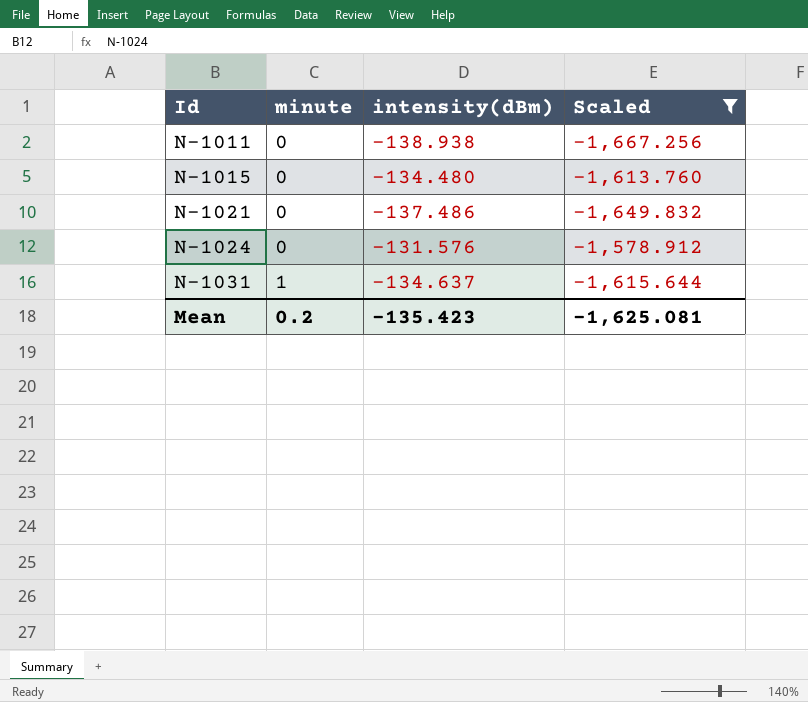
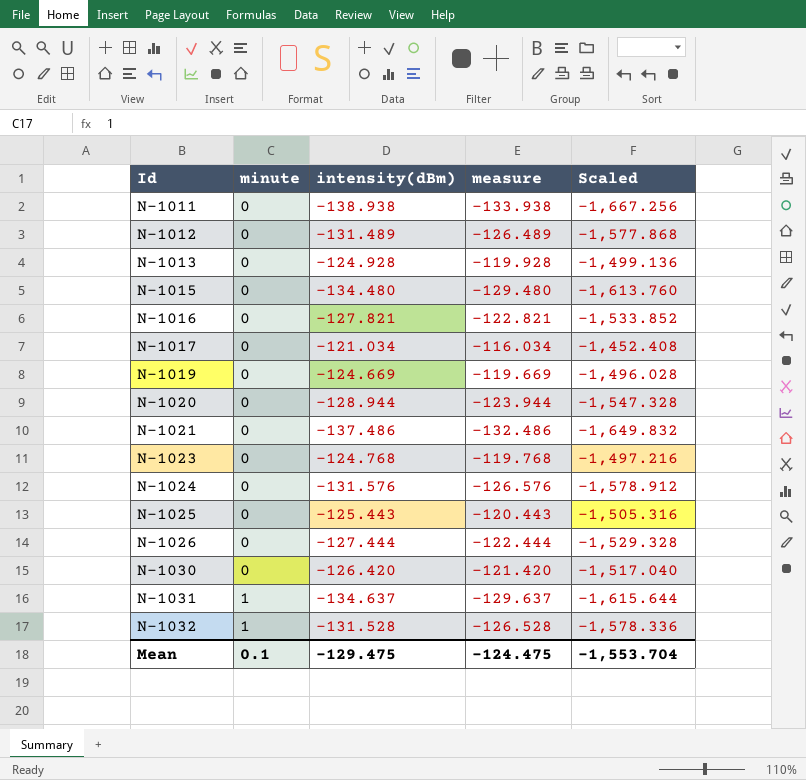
filter: Scaled <= -1,578.912 -> none
column measure | formula: none -> [intensity(dBm)] + 5
Mean | minute: 0.2 -> 0.1
Mean | intensity(dBm): -135.423 -> -129.475
Mean | Scaled: -1,625.081 -> -1,553.704

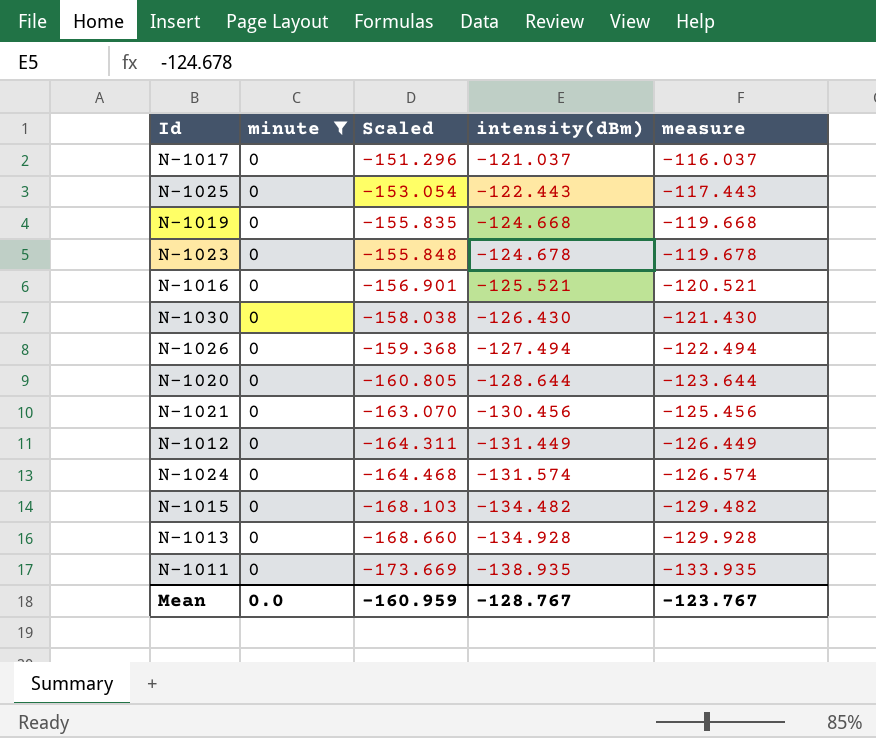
filter: none -> minute = 0
row order: Id ascending -> Scaled descending
column Scaled | formula: [intensity(dBm)] * 12 -> [intensity(dBm)] * 1.25
column Scaled | position: 5 -> 3
N-1017 | intensity(dBm): -121.034 -> -121.037
N-1017 | measure: -116.034 -> -116.037
N-1025 | intensity(dBm): -125.443 -> -122.443
N-1025 | measure: -120.443 -> -117.443
N-1019 | intensity(dBm): -124.669 -> -124.668
N-1019 | measure: -119.669 -> -119.668
N-1023 | intensity(dBm): -124.768 -> -124.678
N-1023 | measure: -119.768 -> -119.678
N-1016 | intensity(dBm): -127.821 -> -125.521
N-1016 | measure: -122.821 -> -120.521
N-1030 | intensity(dBm): -126.420 -> -126.430
N-1030 | measure: -121.420 -> -121.430
N-1026 | intensity(dBm): -127.444 -> -127.494
N-1026 | measure: -122.444 -> -122.494
N-1020 | intensity(dBm): -128.944 -> -128.644
N-1020 | measure: -123.944 -> -123.644
N-1021 | intensity(dBm): -137.486 -> -130.456
N-1021 | measure: -132.486 -> -125.456
N-1012 | intensity(dBm): -131.489 -> -131.449
N-1012 | measure: -126.489 -> -126.449
N-1024 | intensity(dBm): -131.576 -> -131.574
N-1024 | measure: -126.576 -> -126.574
N-1015 | intensity(dBm): -134.480 -> -134.482
N-1015 | measure: -129.480 -> -129.482
N-1013 | intensity(dBm): -124.928 -> -134.928
N-1013 | measure: -119.928 -> -129.928
N-1011 | intensity(dBm): -138.938 -> -138.935
N-1011 | measure: -133.938 -> -133.935
Mean | minute: 0.1 -> 0.0
Mean | Scaled: -1,553.704 -> -160.959
Mean | intensity(dBm): -129.475 -> -128.767
Mean | measure: -124.475 -> -123.767

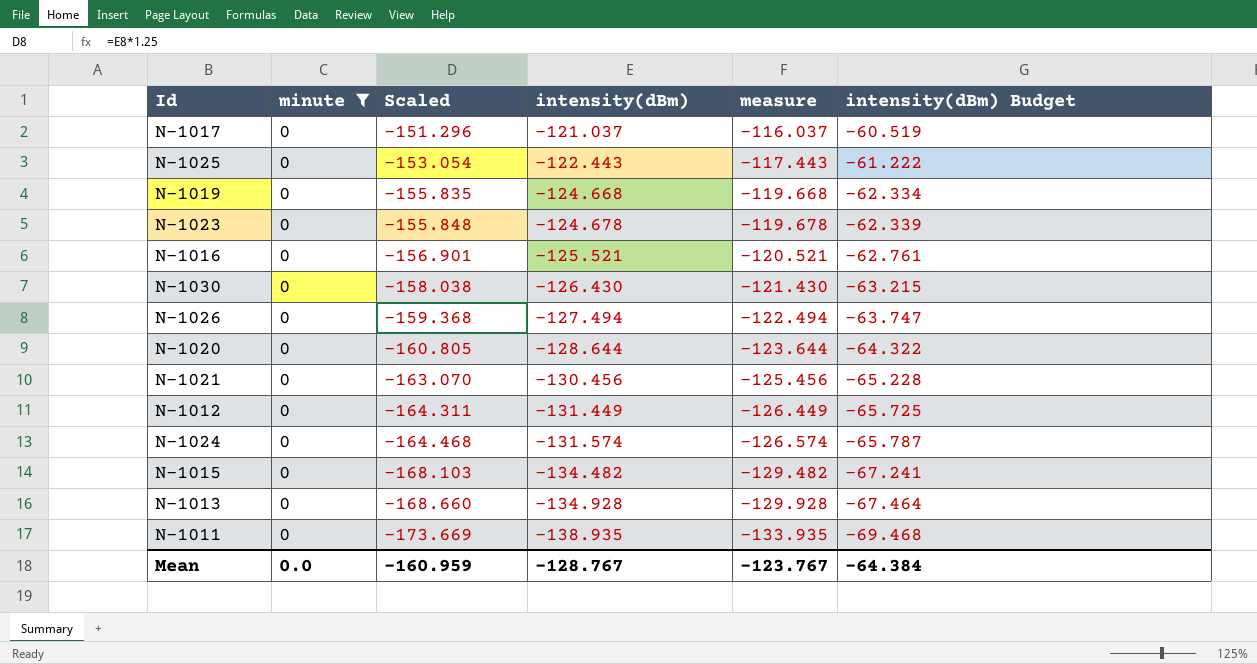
column intensity(dBm) Budget | formula: none -> [intensity(dBm)] * 0.5

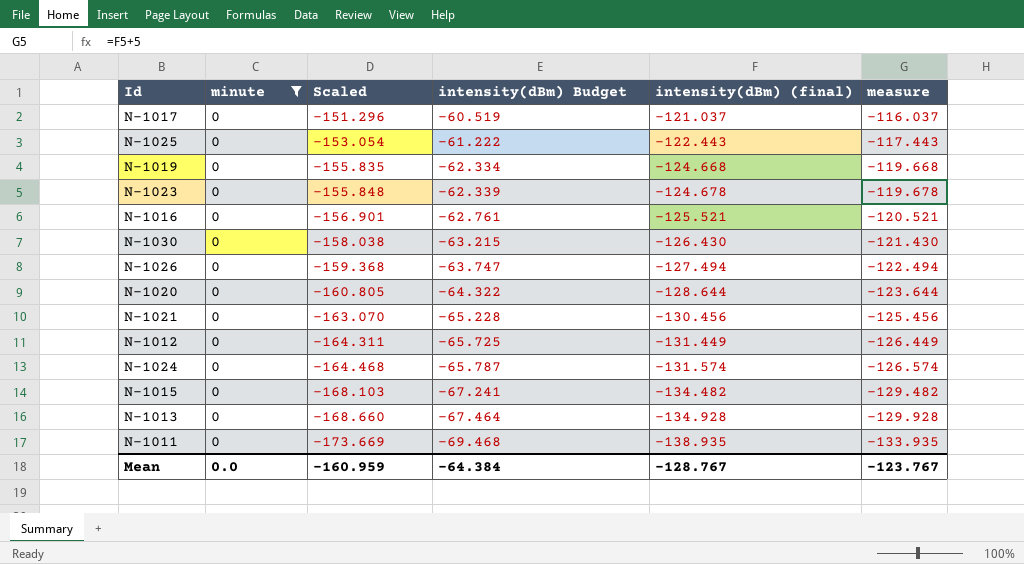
column intensity(dBm) Budget | position: 6 -> 4
column name: intensity(dBm) -> intensity(dBm) (final)

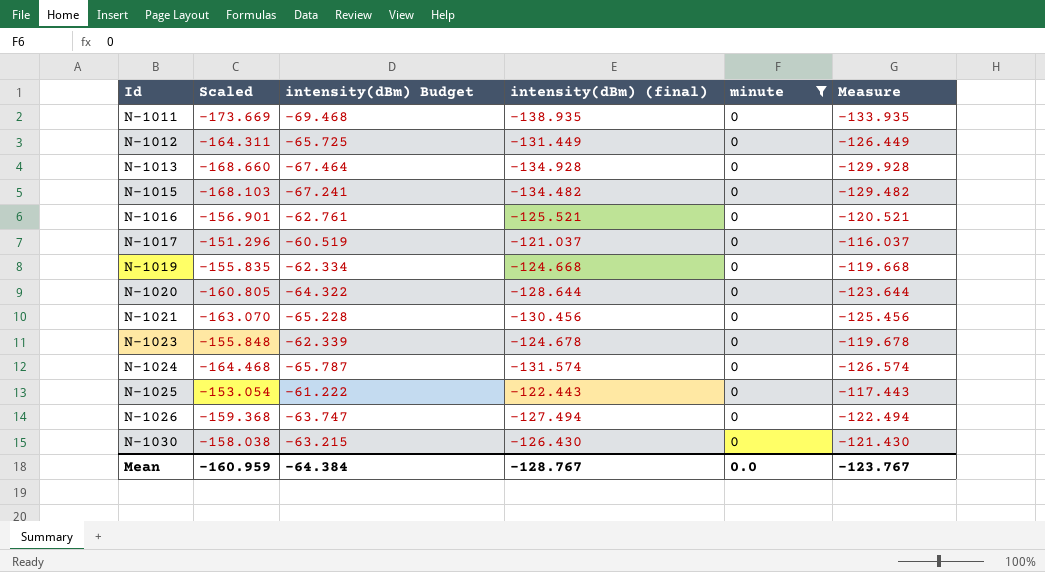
row order: Scaled descending -> Id ascending
column minute | position: 2 -> 5
column name: measure -> Measure

